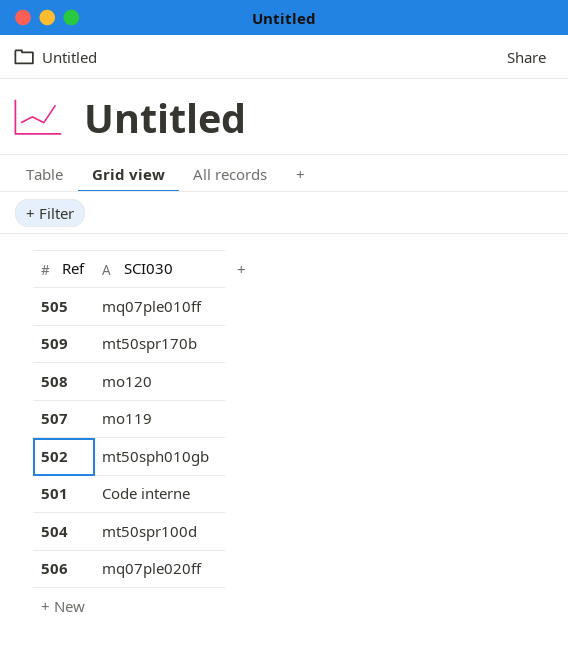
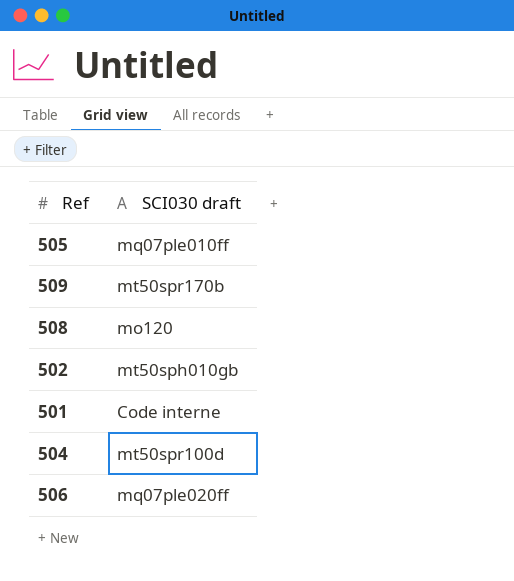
column name: SCI030 -> SCI030 draft
row 507: mo119 -> none

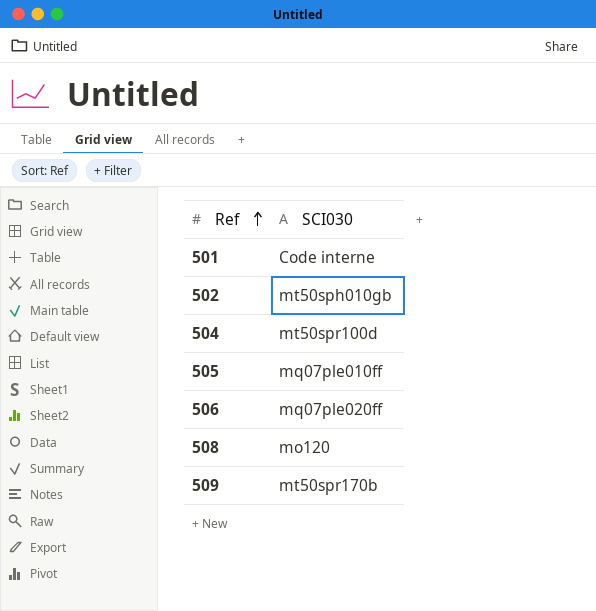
row order: none -> Ref ascending
column name: SCI030 draft -> SCI030

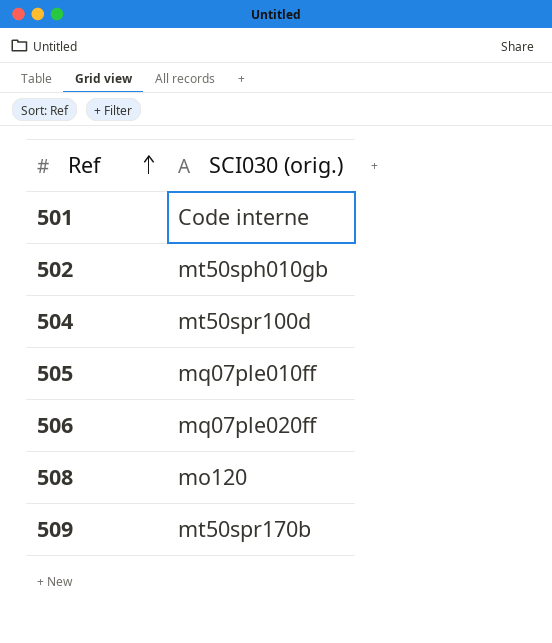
column name: SCI030 -> SCI030 (orig.)

